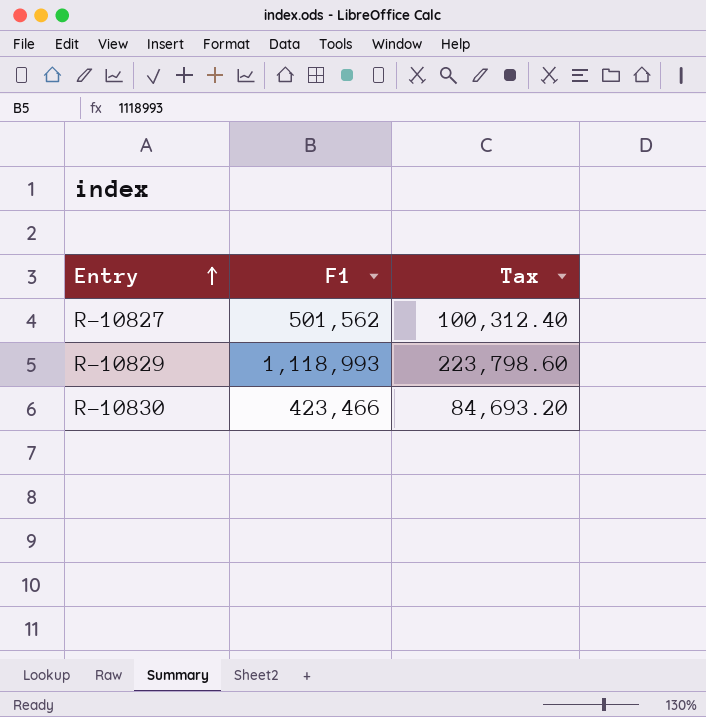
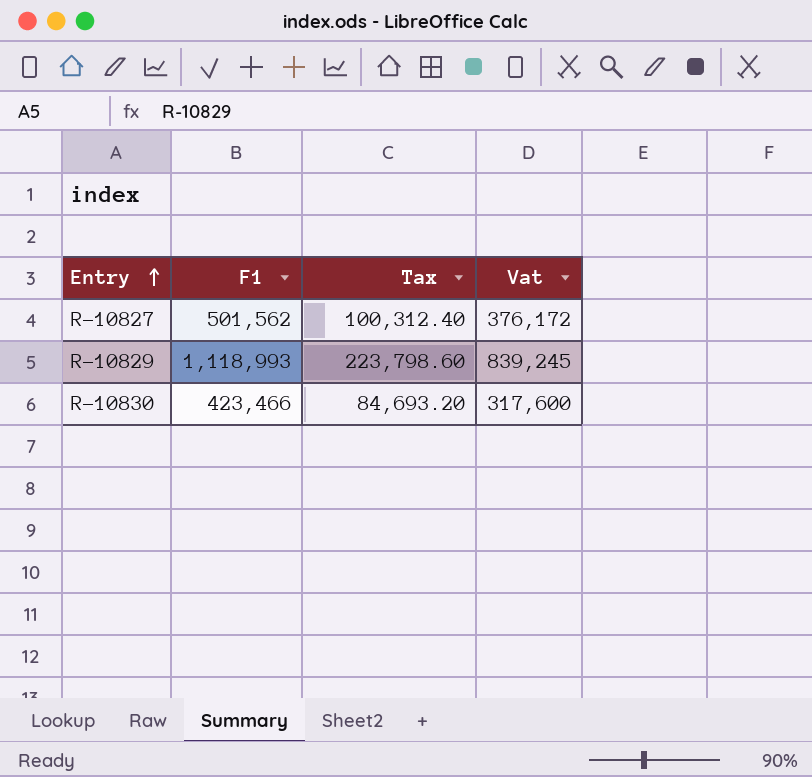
column Vat | formula: none -> [F1] * 0.75

